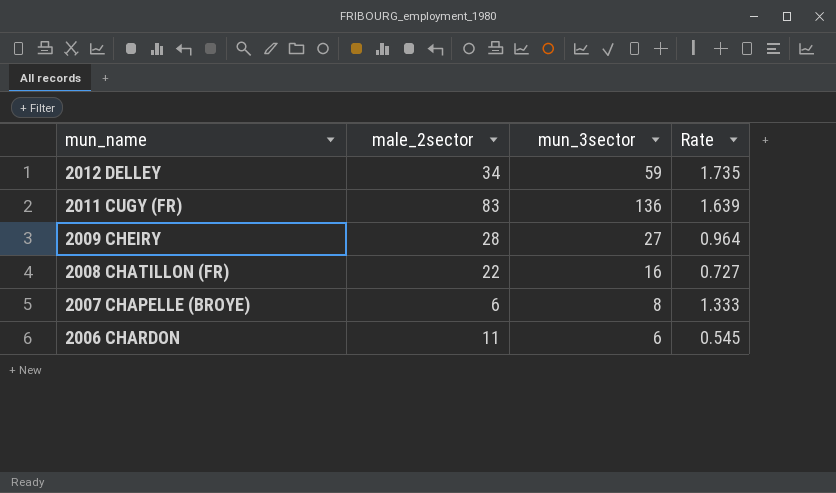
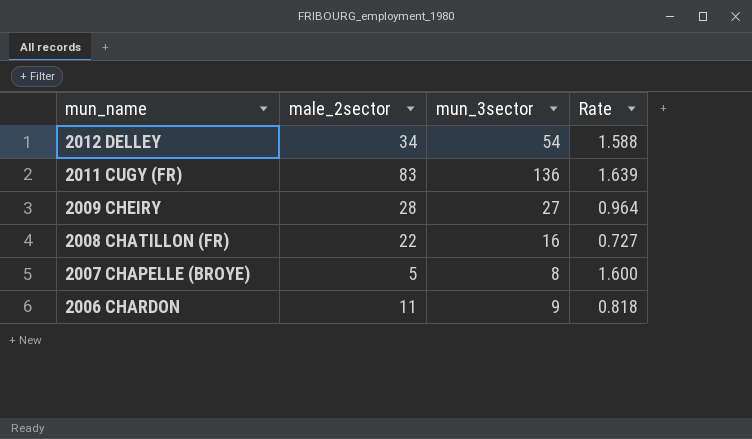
2012 DELLEY | mun_3sector: 59 -> 54
2012 DELLEY | Rate: 1.735 -> 1.588
2007 CHAPELLE (BROYE) | male_2sector: 6 -> 5
2007 CHAPELLE (BROYE) | Rate: 1.333 -> 1.600
2006 CHARDON | mun_3sector: 6 -> 9
2006 CHARDON | Rate: 0.545 -> 0.818

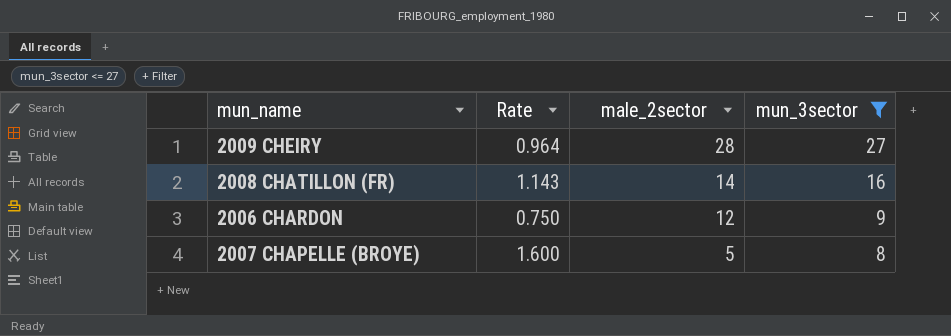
filter: none -> mun_3sector <= 27
row order: mun_name descending -> male_2sector descending
column Rate | position: 4 -> 2
2008 CHATILLON (FR) | Rate: 0.727 -> 1.143
2008 CHATILLON (FR) | male_2sector: 22 -> 14
2006 CHARDON | Rate: 0.818 -> 0.750
2006 CHARDON | male_2sector: 11 -> 12

